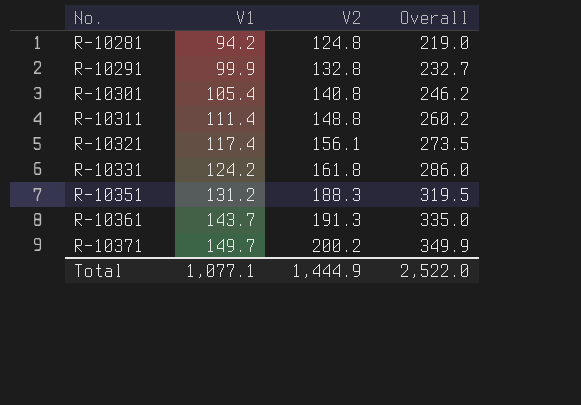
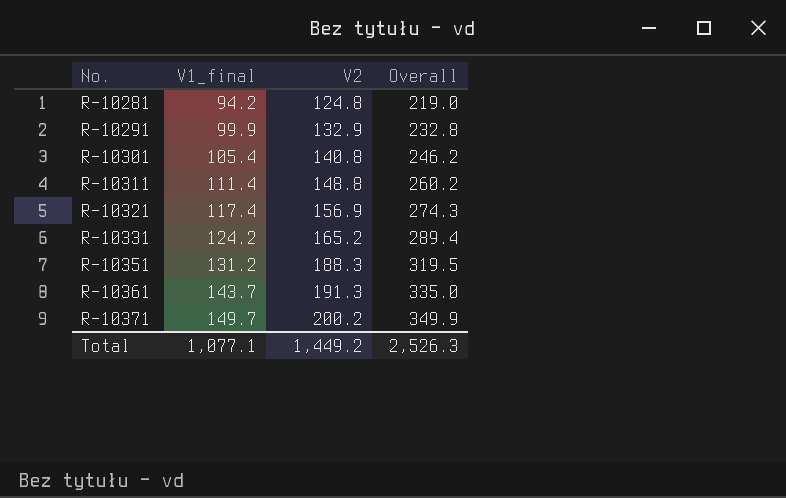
column name: V1 -> V1_final
R-10291 | V2: 132.8 -> 132.9
R-10291 | Overall: 232.7 -> 232.8
R-10321 | V2: 156.1 -> 156.9
R-10321 | Overall: 273.5 -> 274.3
R-10331 | V2: 161.8 -> 165.2
R-10331 | Overall: 286.0 -> 289.4
Total | V2: 1,444.9 -> 1,449.2
Total | Overall: 2,522.0 -> 2,526.3

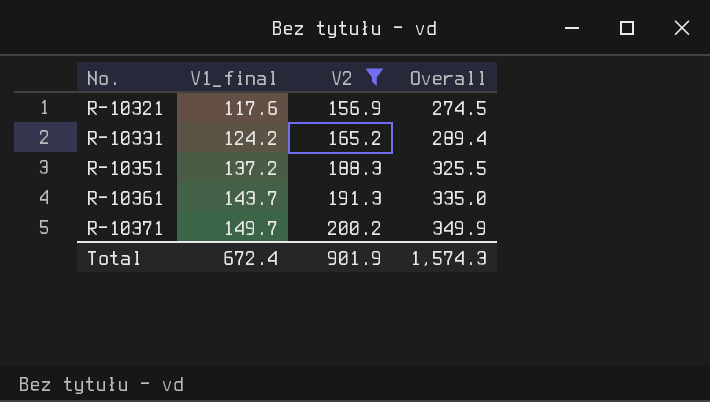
filter: none -> V2 >= 156.9
R-10321 | V1_final: 117.4 -> 117.6
R-10321 | Overall: 274.3 -> 274.5
R-10351 | V1_final: 131.2 -> 137.2
R-10351 | Overall: 319.5 -> 325.5
Total | V1_final: 1,077.1 -> 672.4
Total | V2: 1,449.2 -> 901.9
Total | Overall: 2,526.3 -> 1,574.3

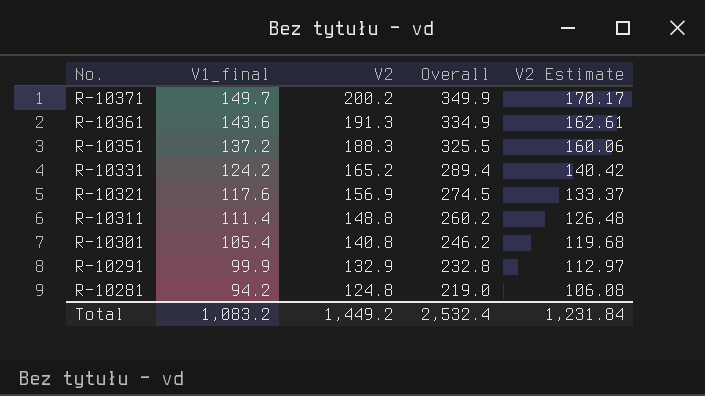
filter: V2 >= 156.9 -> none
row order: No. ascending -> No. descending
column V2 Estimate | formula: none -> [V2] * 0.85
R-10361 | V1_final: 143.7 -> 143.6
R-10361 | Overall: 335.0 -> 334.9
Total | V1_final: 672.4 -> 1,083.2
Total | V2: 901.9 -> 1,449.2
Total | Overall: 1,574.3 -> 2,532.4

